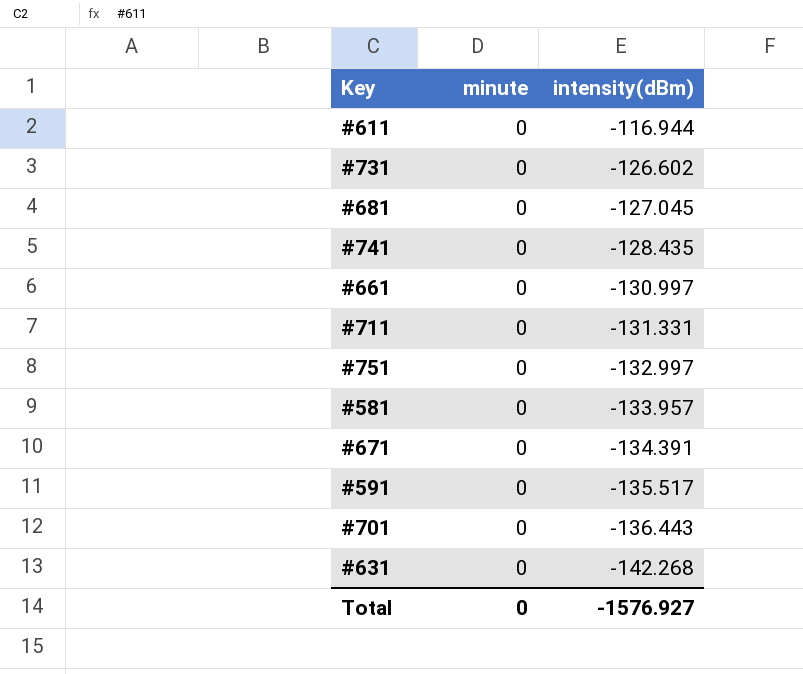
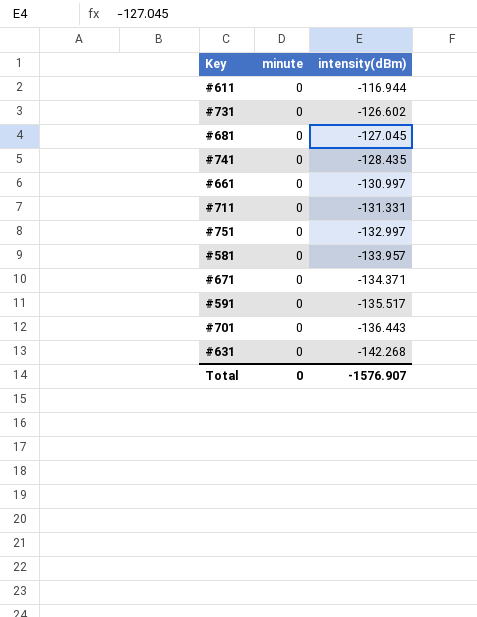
#671 | intensity(dBm): -134.391 -> -134.371
Total | intensity(dBm): -1576.927 -> -1576.907

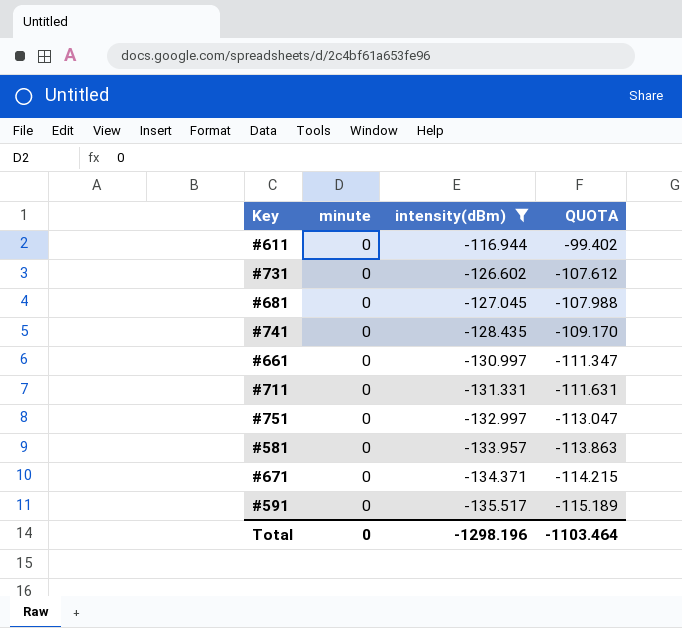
filter: none -> intensity(dBm) >= -135.517
column QUOTA | formula: none -> [intensity(dBm)] * 0.85
Total | intensity(dBm): -1576.907 -> -1298.196

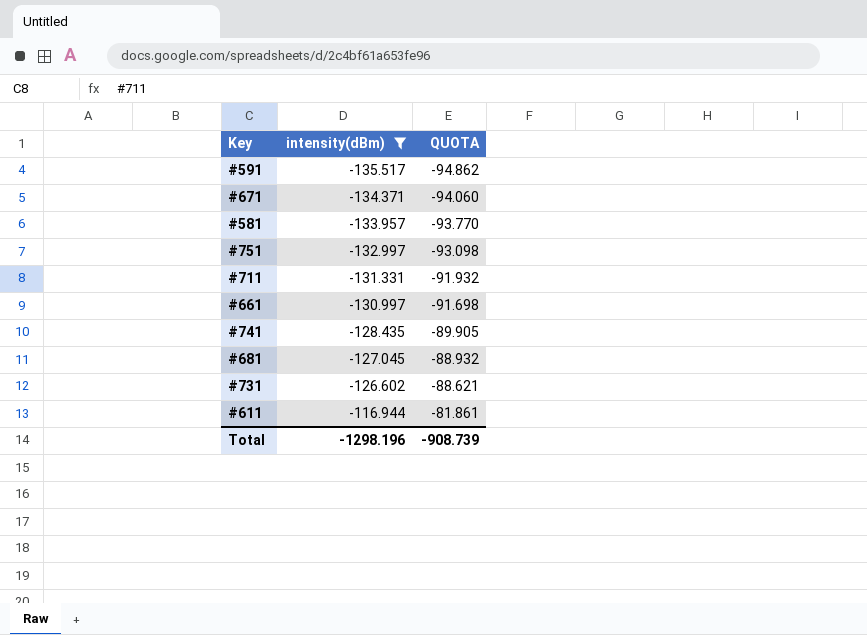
row order: intensity(dBm) descending -> intensity(dBm) ascending
column minute | position: 2 -> none
column QUOTA | formula: [intensity(dBm)] * 0.85 -> [intensity(dBm)] * 0.7
Total | QUOTA: -1103.464 -> -908.739

